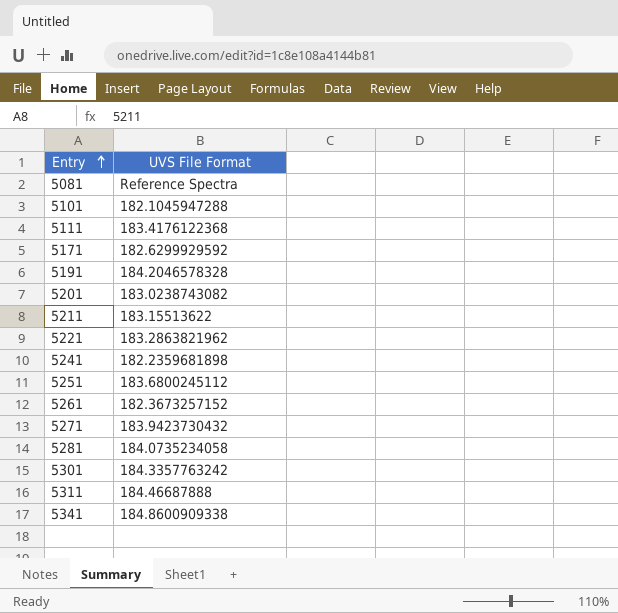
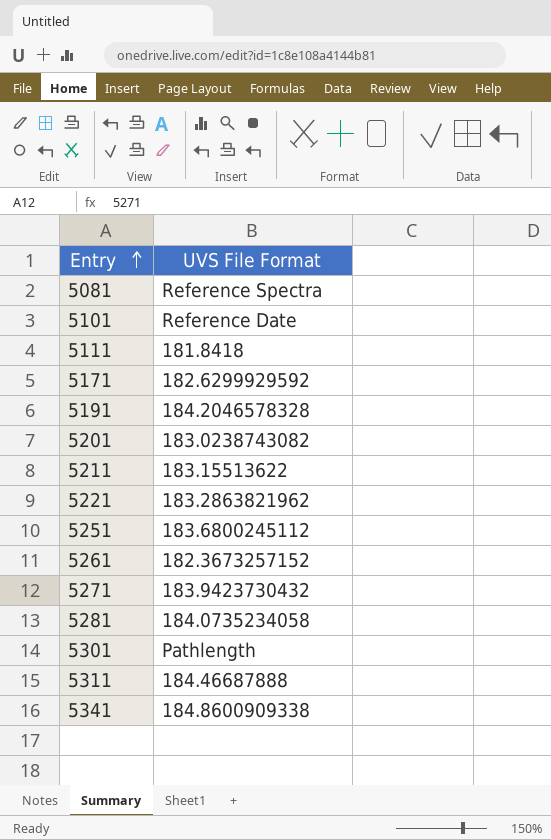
row 5241: 182.2359681898 -> none
5101 | UVS File Format: 182.1045947288 -> Reference Date
5111 | UVS File Format: 183.4176122368 -> 181.8418
5301 | UVS File Format: 184.3357763242 -> Pathlength

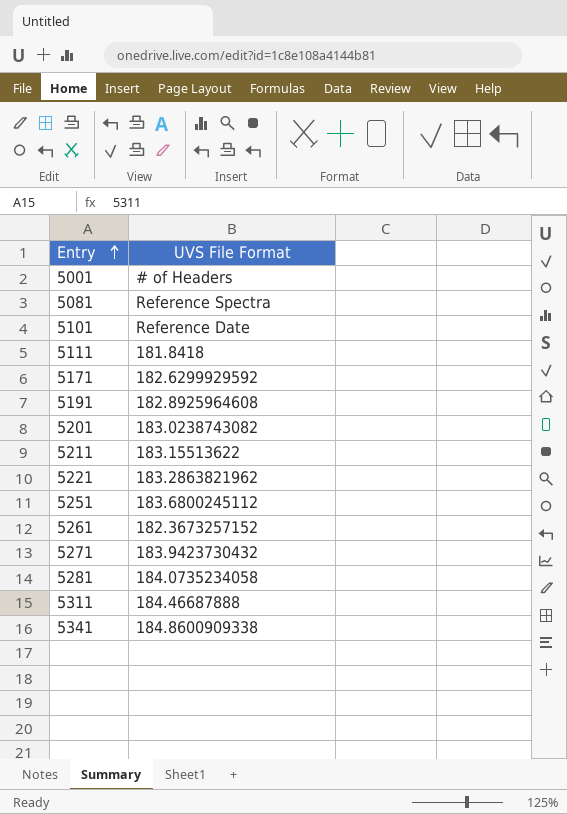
row 5301: Pathlength -> none
row 5001: none -> # of Headers
5191 | UVS File Format: 184.2046578328 -> 182.8925964608

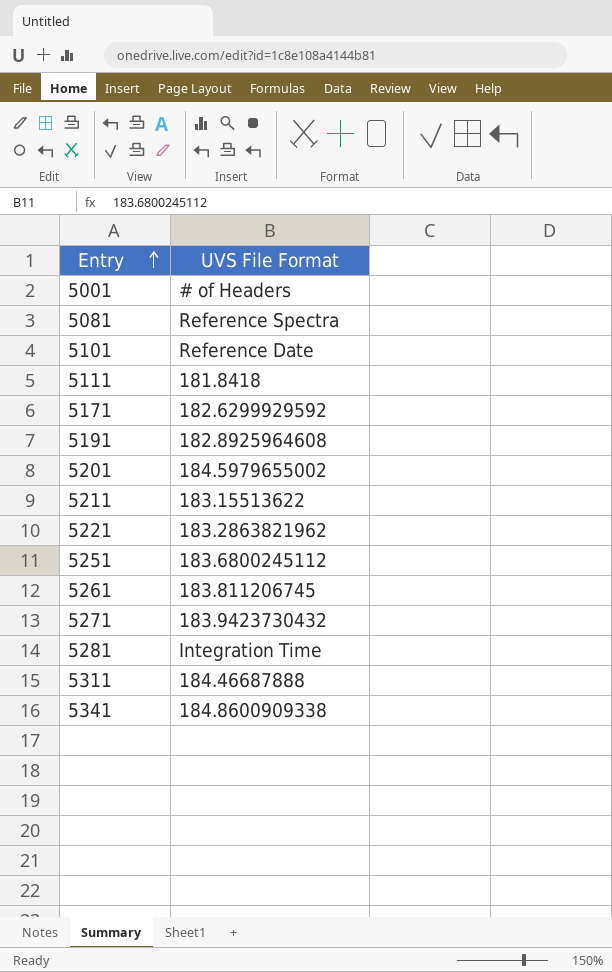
5201 | UVS File Format: 183.0238743082 -> 184.5979655002
5261 | UVS File Format: 182.3673257152 -> 183.811206745
5281 | UVS File Format: 184.0735234058 -> Integration Time

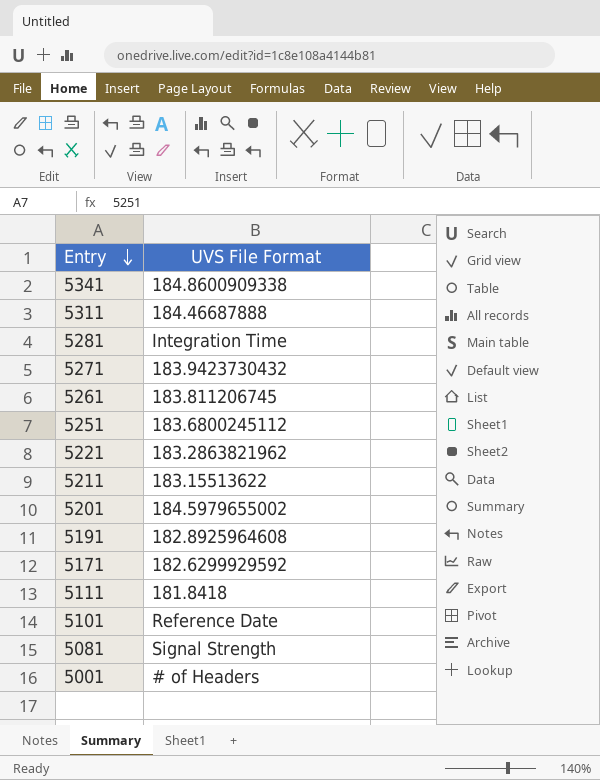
row order: Entry ascending -> Entry descending
5081 | UVS File Format: Reference Spectra -> Signal Strength

